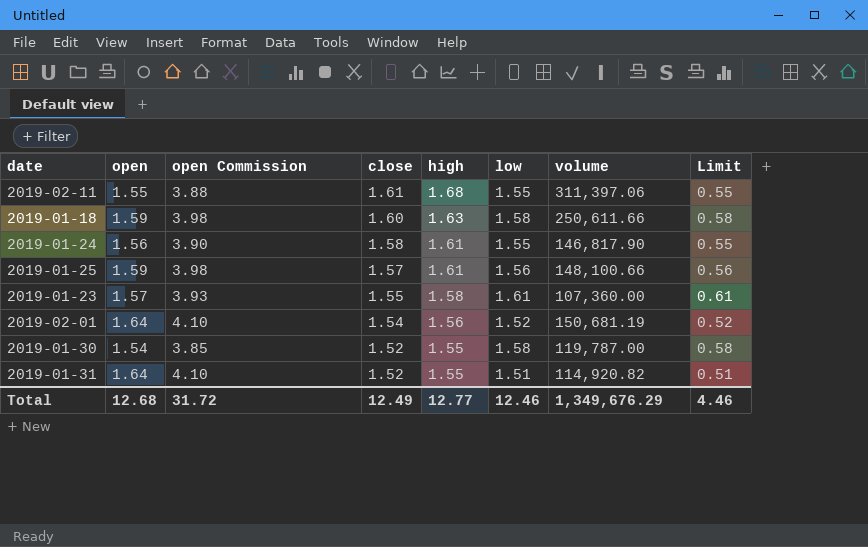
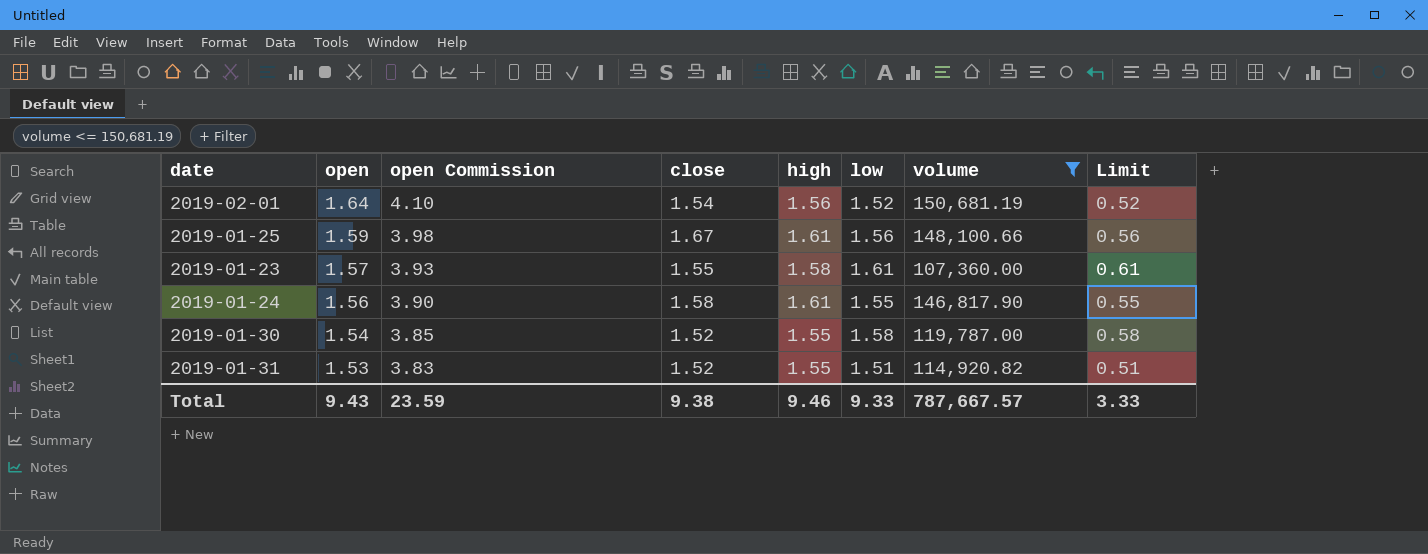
filter: none -> volume <= 150,681.19
row order: close descending -> open descending
2019-01-25 | close: 1.57 -> 1.67
2019-01-31 | open: 1.64 -> 1.53
2019-01-31 | open Commission: 4.10 -> 3.83
Total | open: 12.68 -> 9.43
Total | open Commission: 31.72 -> 23.59
Total | close: 12.49 -> 9.38
Total | high: 12.77 -> 9.46
Total | low: 12.46 -> 9.33
Total | volume: 1,349,676.29 -> 787,667.57
Total | Limit: 4.46 -> 3.33

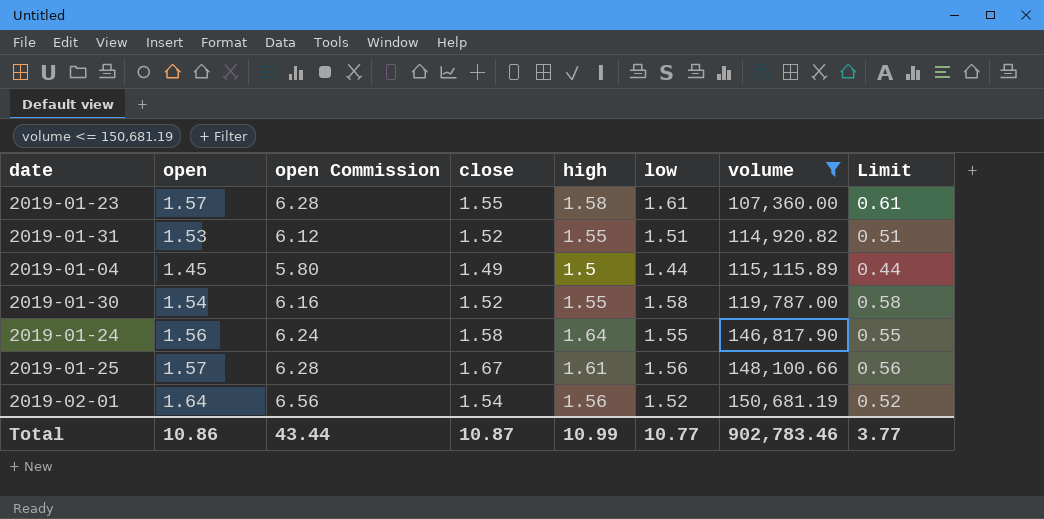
row order: open descending -> volume ascending
column open Commission | formula: [open] * 2.5 -> [open] * 4
row 2019-01-04: none -> 1.45 | 5.80 | 1.49 | 1.5 | 1.44 | 115,115.89 | 0.44
2019-01-24 | high: 1.61 -> 1.64
2019-01-25 | open: 1.59 -> 1.57
Total | open: 9.43 -> 10.86
Total | open Commission: 23.59 -> 43.44
Total | close: 9.38 -> 10.87
Total | high: 9.46 -> 10.99
Total | low: 9.33 -> 10.77
Total | volume: 787,667.57 -> 902,783.46
Total | Limit: 3.33 -> 3.77

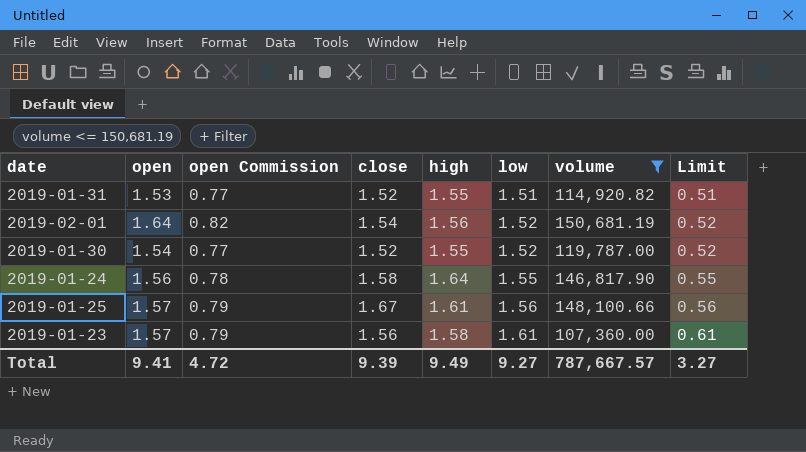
row order: volume ascending -> low ascending
column open Commission | formula: [open] * 4 -> [open] * 0.5
row 2019-01-04: 1.45 | 5.80 | 1.49 | 1.5 | 1.44 | 115,115.89 | 0.44 -> none
2019-01-30 | low: 1.58 -> 1.52
2019-01-30 | Limit: 0.58 -> 0.52
2019-01-23 | close: 1.55 -> 1.56
Total | open: 10.86 -> 9.41
Total | open Commission: 43.44 -> 4.72
Total | close: 10.87 -> 9.39
Total | high: 10.99 -> 9.49
Total | low: 10.77 -> 9.27
Total | volume: 902,783.46 -> 787,667.57
Total | Limit: 3.77 -> 3.27

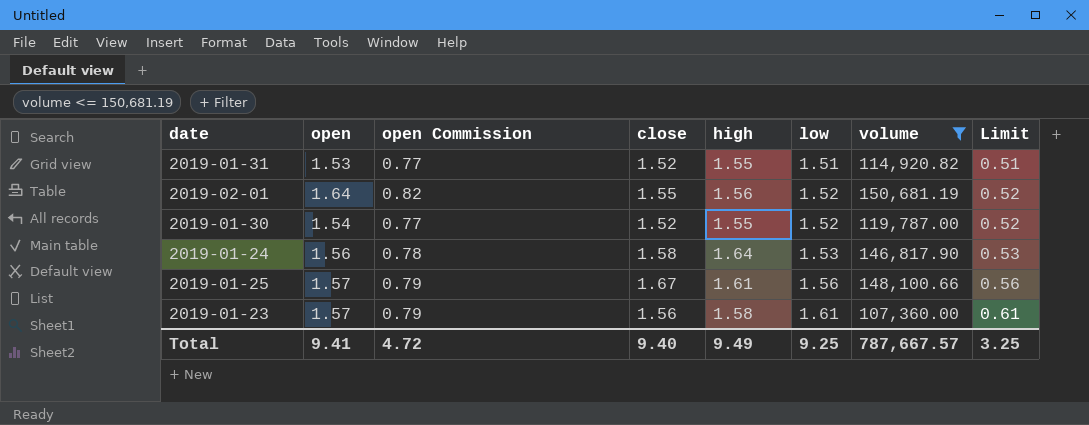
2019-02-01 | close: 1.54 -> 1.55
2019-01-24 | low: 1.55 -> 1.53
2019-01-24 | Limit: 0.55 -> 0.53
Total | close: 9.39 -> 9.40
Total | low: 9.27 -> 9.25
Total | Limit: 3.27 -> 3.25

